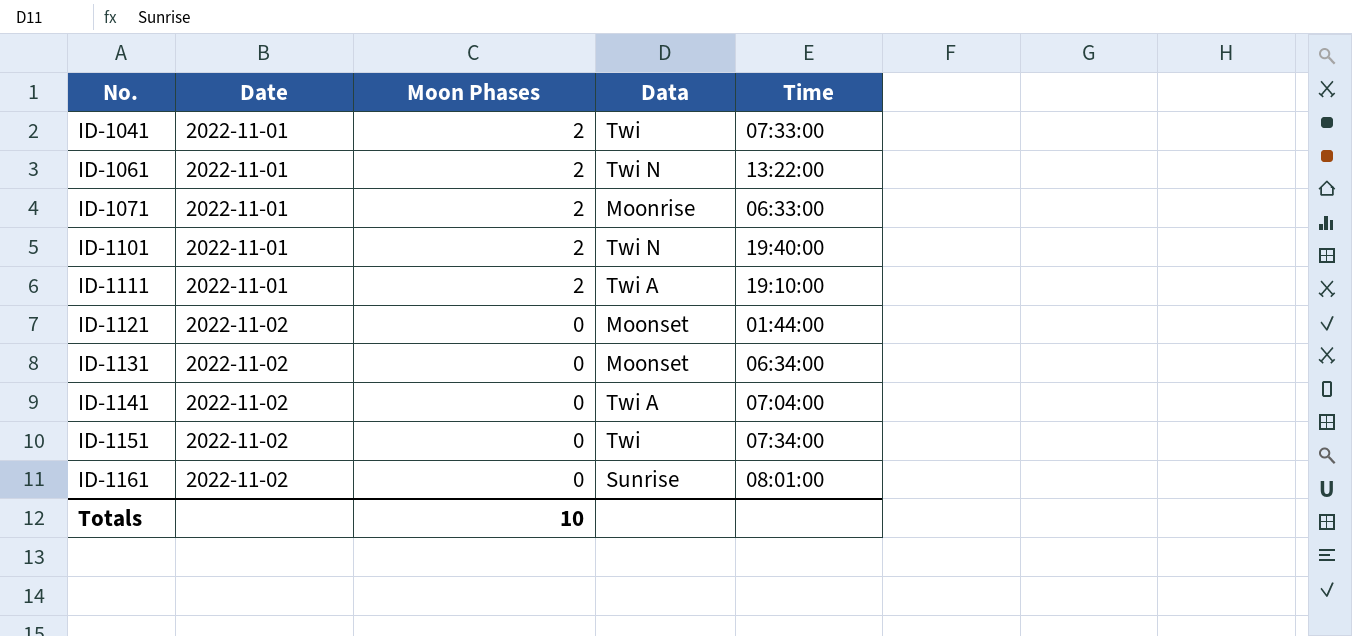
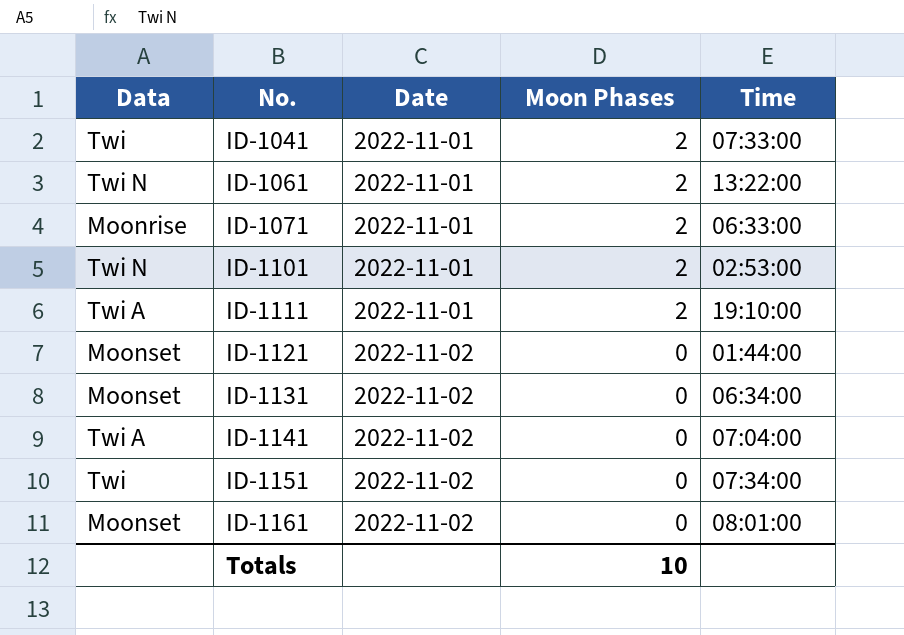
column Data | position: 4 -> 1
ID-1101 | Time: 19:40:00 -> 02:53:00
ID-1161 | Data: Sunrise -> Moonset

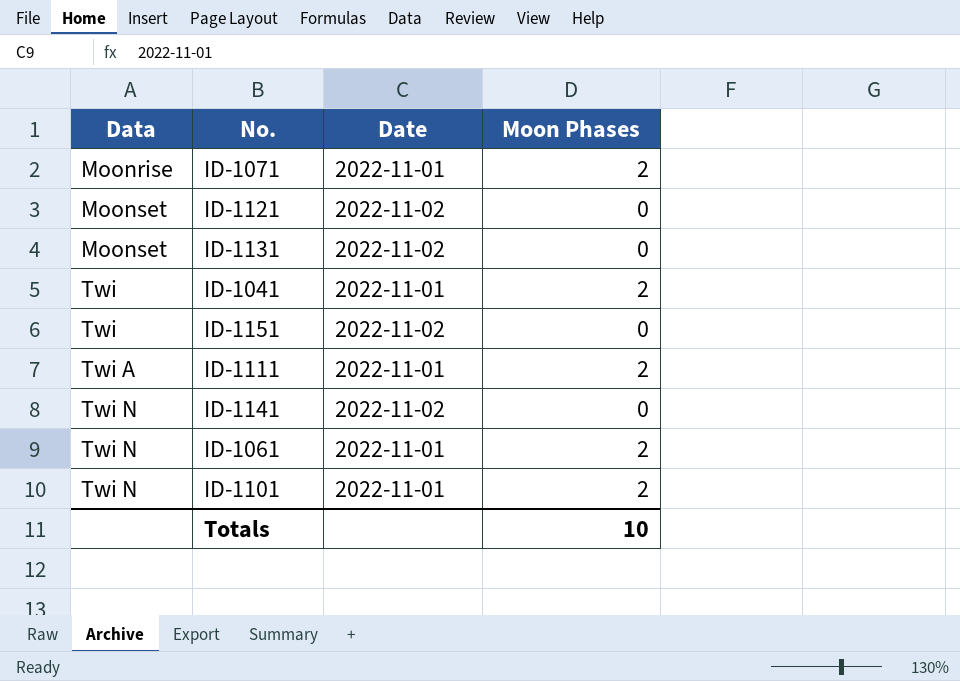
row order: No. ascending -> Data ascending
column Time | position: 5 -> none
row ID-1161: Moonset | 2022-11-02 | 0 | 08:01:00 -> none
ID-1141 | Data: Twi A -> Twi N

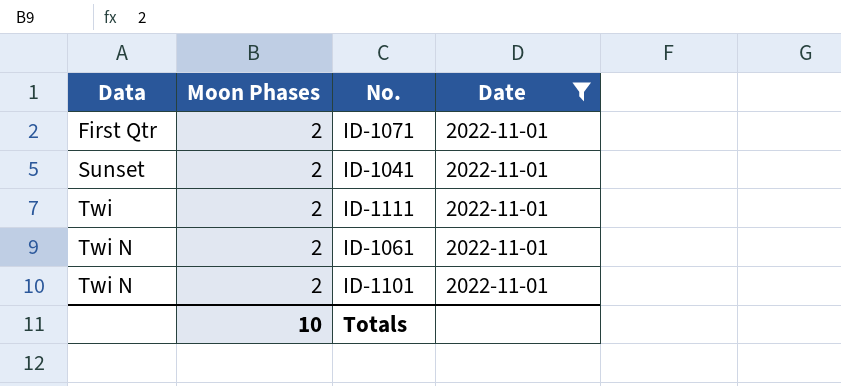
filter: none -> Date = 2022-11-01
column Moon Phases | position: 4 -> 2
ID-1071 | Data: Moonrise -> First Qtr
ID-1041 | Data: Twi -> Sunset
ID-1111 | Data: Twi A -> Twi

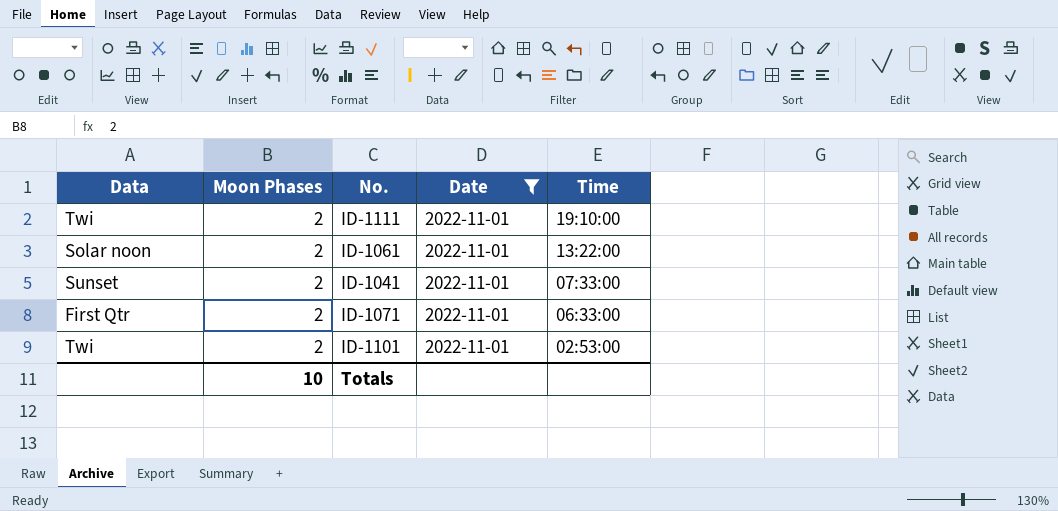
row order: Data ascending -> Time descending
column Time | position: none -> 5
ID-1061 | Data: Twi N -> Solar noon
ID-1101 | Data: Twi N -> Twi

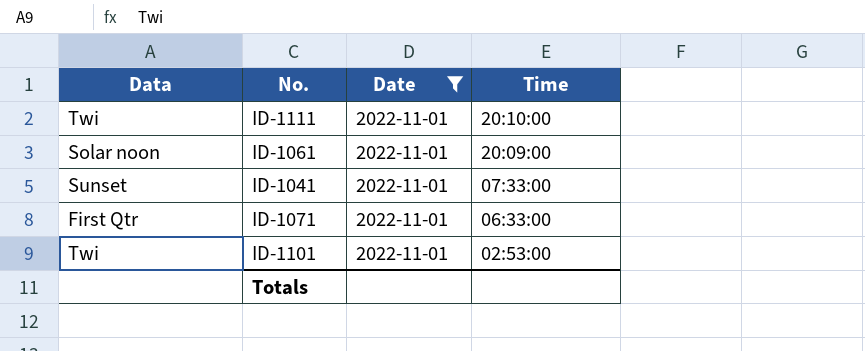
column Moon Phases | position: 2 -> none
ID-1111 | Time: 19:10:00 -> 20:10:00
ID-1061 | Time: 13:22:00 -> 20:09:00

